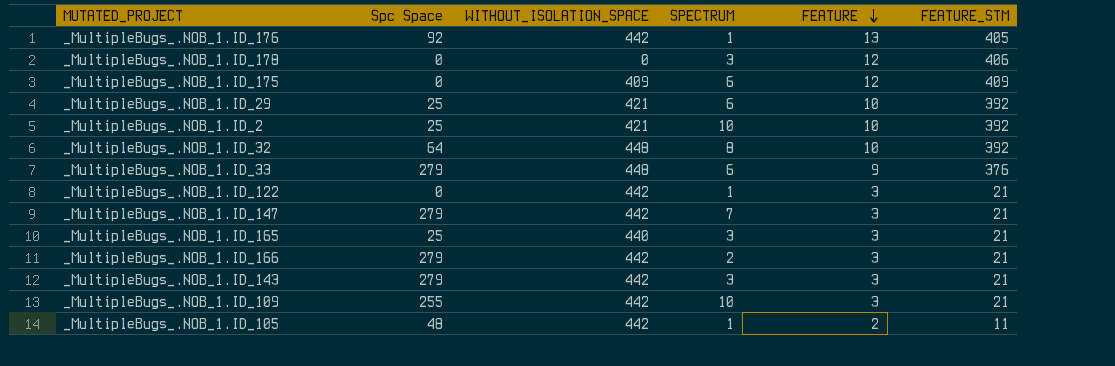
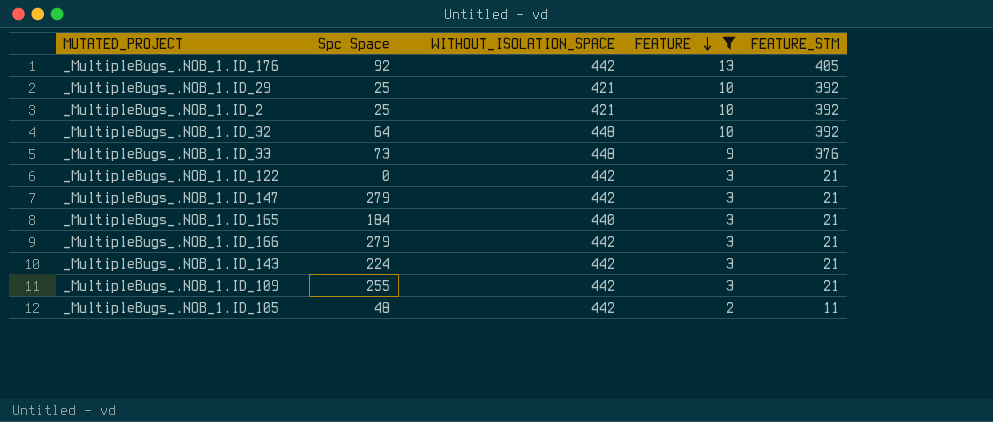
filter: none -> FEATURE != 12
column SPECTRUM | position: 4 -> none
_MultipleBugs_.NOB_1.ID_33 | Spc Space: 279 -> 73
_MultipleBugs_.NOB_1.ID_165 | Spc Space: 25 -> 184
_MultipleBugs_.NOB_1.ID_143 | Spc Space: 279 -> 224

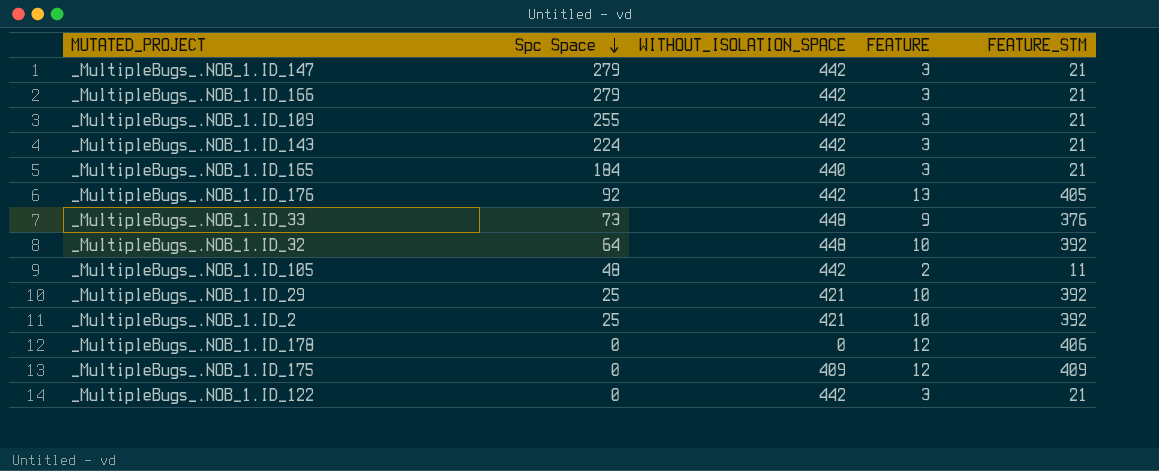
filter: FEATURE != 12 -> none
row order: FEATURE descending -> Spc Space descending

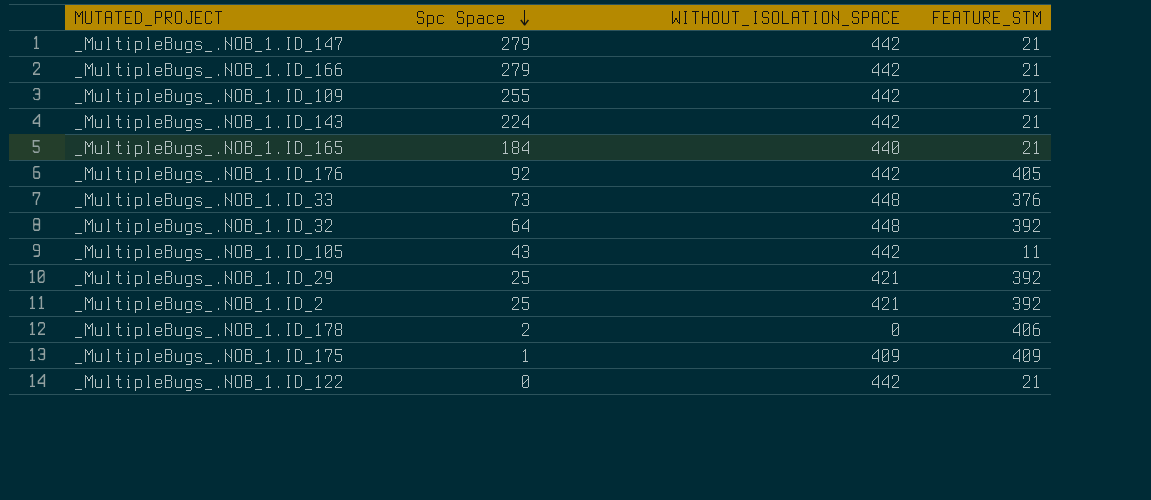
column FEATURE | position: 4 -> none
_MultipleBugs_.NOB_1.ID_105 | Spc Space: 48 -> 43
_MultipleBugs_.NOB_1.ID_178 | Spc Space: 0 -> 2
_MultipleBugs_.NOB_1.ID_175 | Spc Space: 0 -> 1

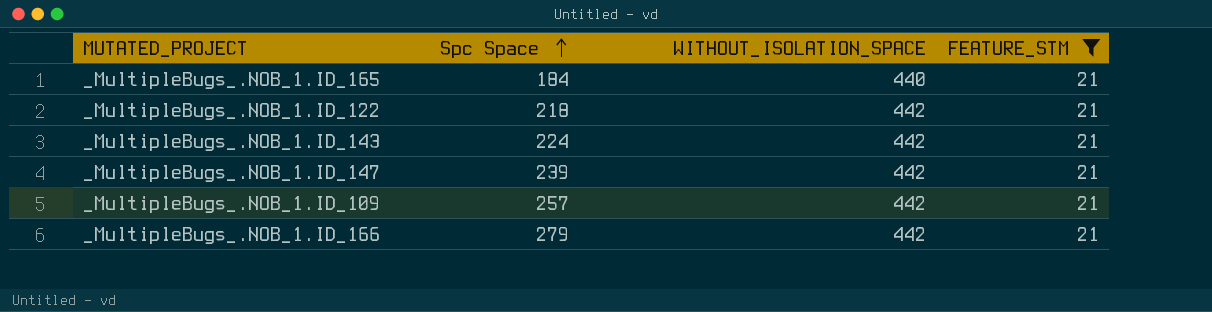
filter: none -> FEATURE_STM = 21
row order: Spc Space descending -> Spc Space ascending
_MultipleBugs_.NOB_1.ID_122 | Spc Space: 0 -> 218
_MultipleBugs_.NOB_1.ID_147 | Spc Space: 279 -> 239
_MultipleBugs_.NOB_1.ID_109 | Spc Space: 255 -> 257

